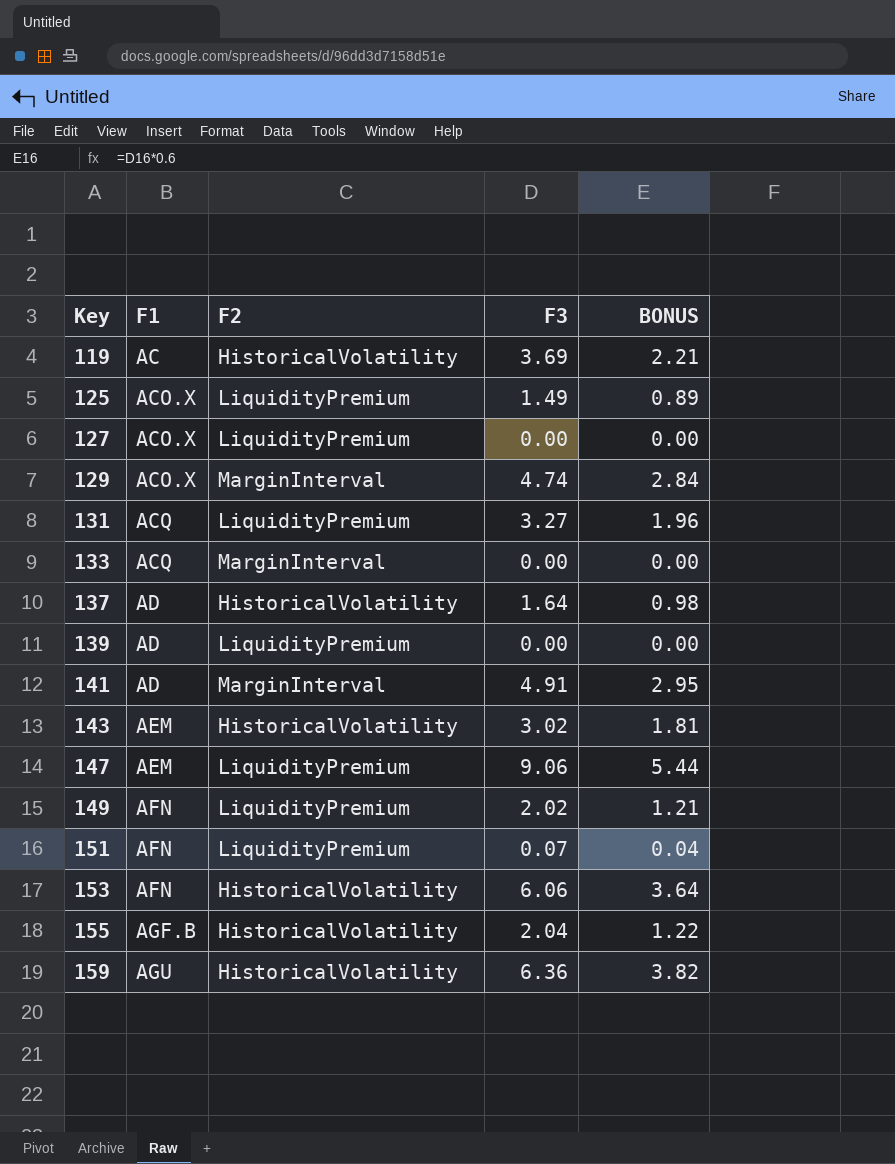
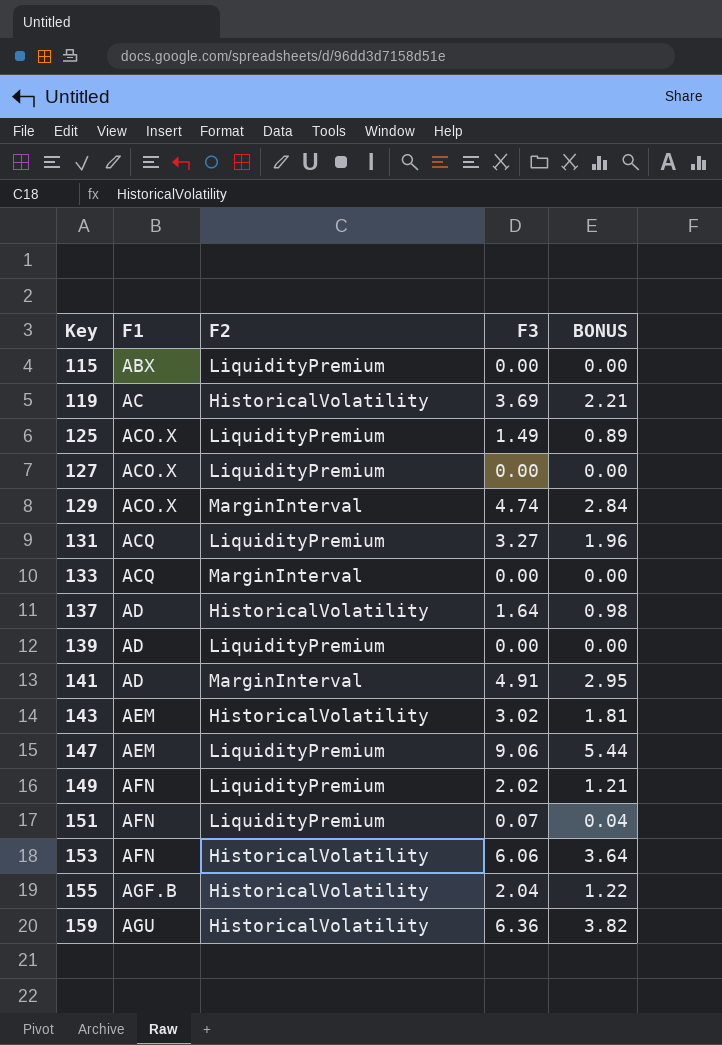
row 115: none -> ABX | LiquidityPremium | 0.00 | 0.00

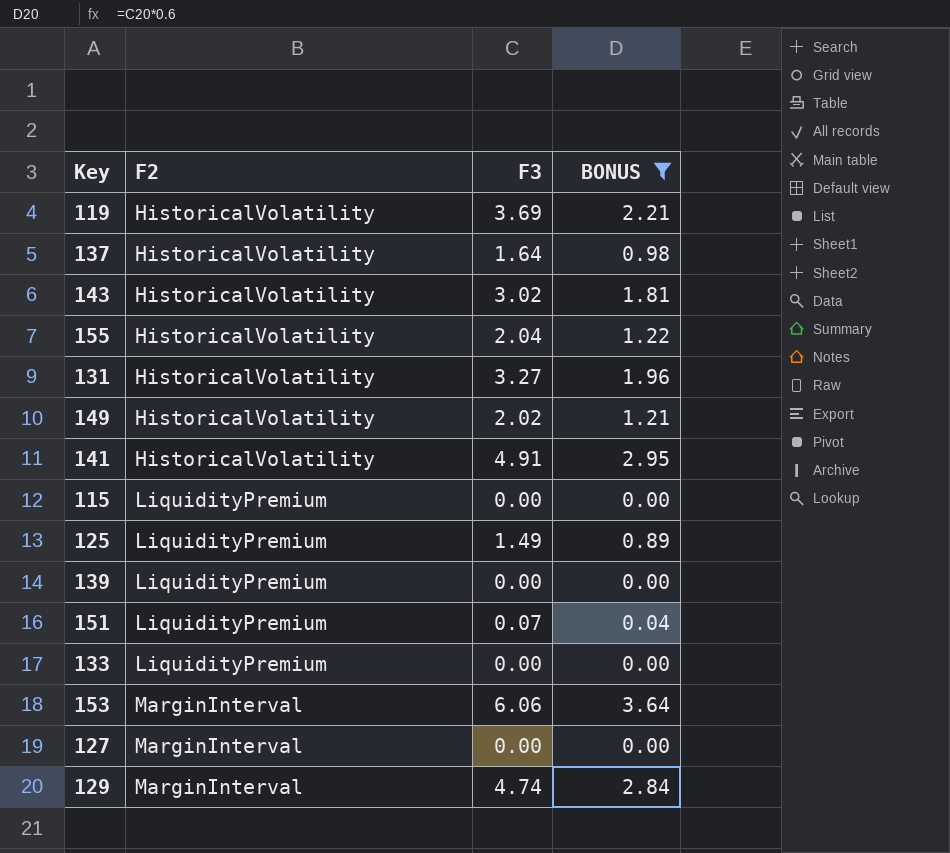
filter: none -> BONUS <= 3.64
row order: Key ascending -> F2 ascending
column F1 | position: 2 -> none
131 | F2: LiquidityPremium -> HistoricalVolatility
149 | F2: LiquidityPremium -> HistoricalVolatility
141 | F2: MarginInterval -> HistoricalVolatility
133 | F2: MarginInterval -> LiquidityPremium
153 | F2: HistoricalVolatility -> MarginInterval
127 | F2: LiquidityPremium -> MarginInterval

